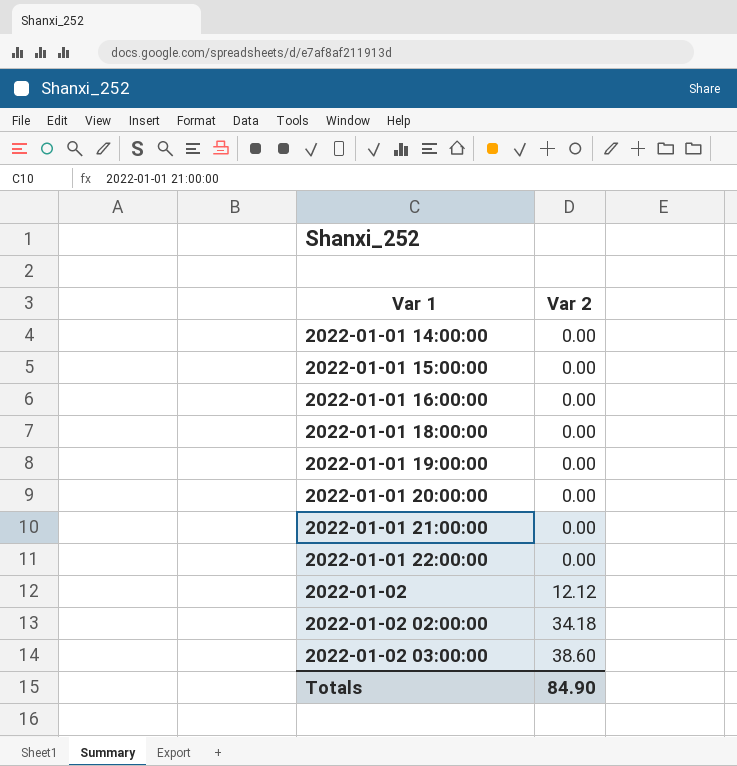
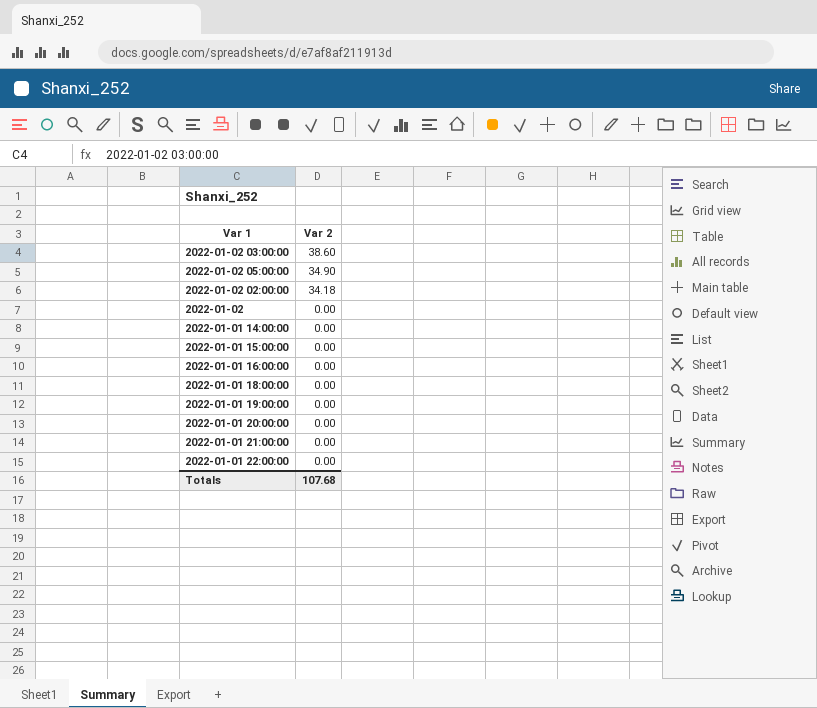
row order: Var 1 ascending -> Var 2 descending
row 2022-01-02 05:00:00: none -> 34.90
2022-01-02 | Var 2: 12.12 -> 0.00
Totals | Var 2: 84.90 -> 107.68

